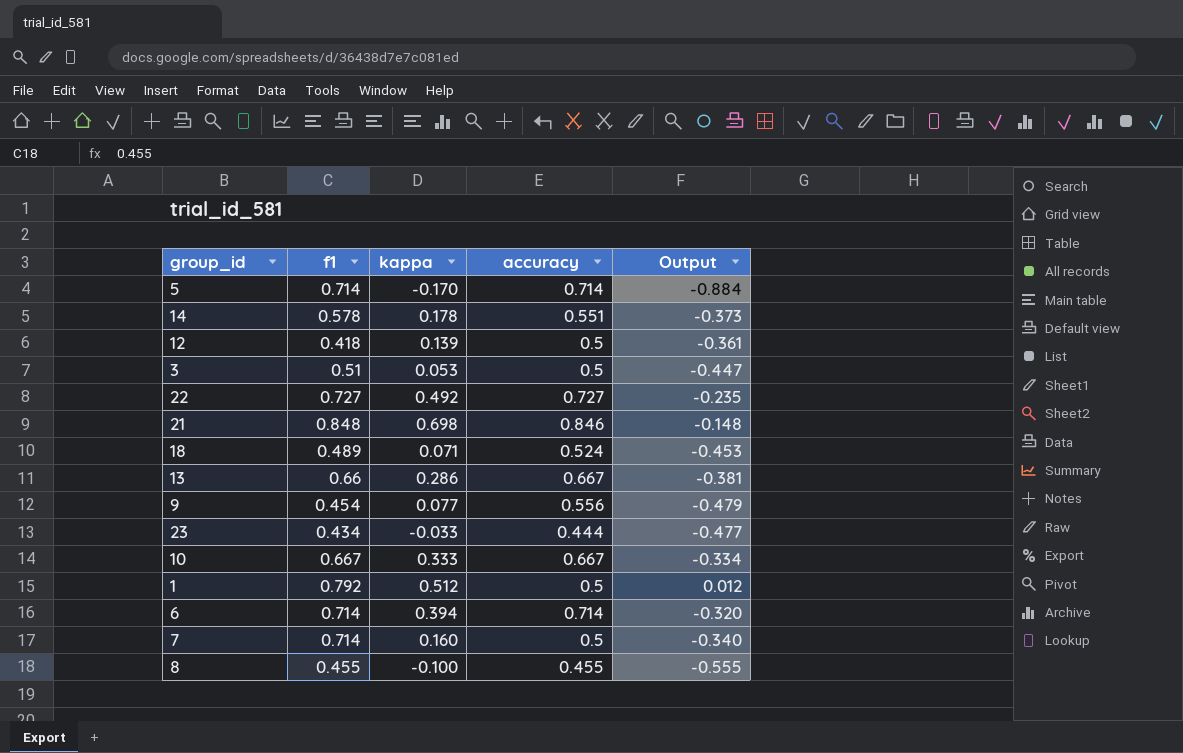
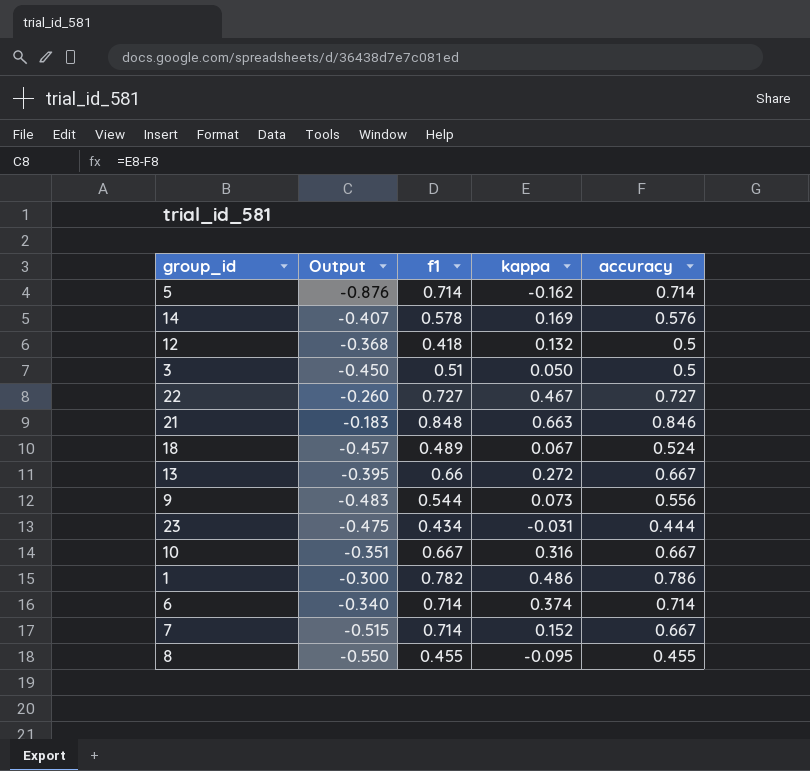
column Output | position: 5 -> 2
5 | Output: -0.884 -> -0.876
5 | kappa: -0.170 -> -0.162
14 | Output: -0.373 -> -0.407
14 | kappa: 0.178 -> 0.169
14 | accuracy: 0.551 -> 0.576
12 | Output: -0.361 -> -0.368
12 | kappa: 0.139 -> 0.132
3 | Output: -0.447 -> -0.450
3 | kappa: 0.053 -> 0.050
22 | Output: -0.235 -> -0.260
22 | kappa: 0.492 -> 0.467
21 | Output: -0.148 -> -0.183
21 | kappa: 0.698 -> 0.663
18 | Output: -0.453 -> -0.457
18 | kappa: 0.071 -> 0.067
13 | Output: -0.381 -> -0.395
13 | kappa: 0.286 -> 0.272
9 | Output: -0.479 -> -0.483
9 | f1: 0.454 -> 0.544
9 | kappa: 0.077 -> 0.073
23 | Output: -0.477 -> -0.475
23 | kappa: -0.033 -> -0.031
10 | Output: -0.334 -> -0.351
10 | kappa: 0.333 -> 0.316
1 | Output: 0.012 -> -0.300
1 | f1: 0.792 -> 0.782
1 | kappa: 0.512 -> 0.486
1 | accuracy: 0.5 -> 0.786
6 | Output: -0.320 -> -0.340
6 | kappa: 0.394 -> 0.374
7 | Output: -0.340 -> -0.515
7 | kappa: 0.160 -> 0.152
7 | accuracy: 0.5 -> 0.667
8 | Output: -0.555 -> -0.550
8 | kappa: -0.100 -> -0.095

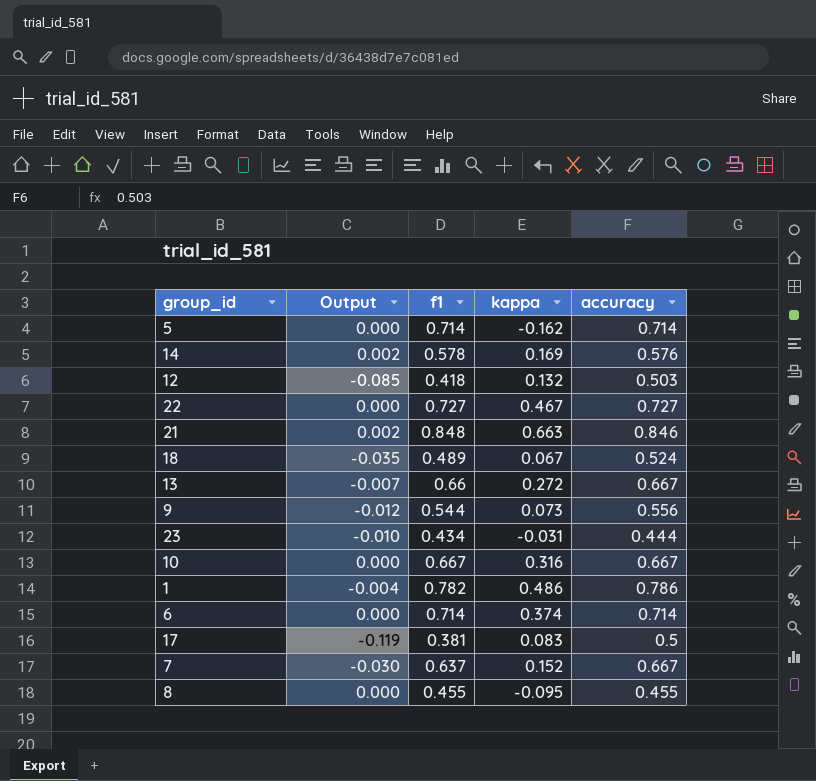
column Output | formula: [kappa] - [accuracy] -> [f1] - [accuracy]
row 3: -0.450 | 0.51 | 0.050 | 0.5 -> none
12 | accuracy: 0.5 -> 0.503
row 17: none -> -0.119 | 0.381 | 0.083 | 0.5
7 | f1: 0.714 -> 0.637

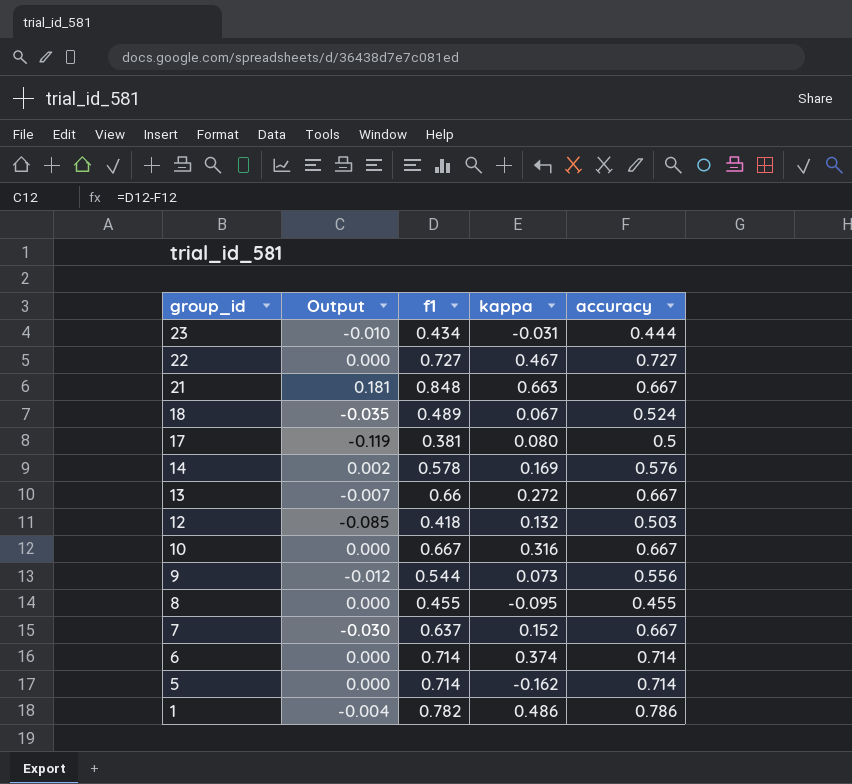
row order: none -> group_id descending
21 | Output: 0.002 -> 0.181
21 | accuracy: 0.846 -> 0.667
17 | kappa: 0.083 -> 0.080

